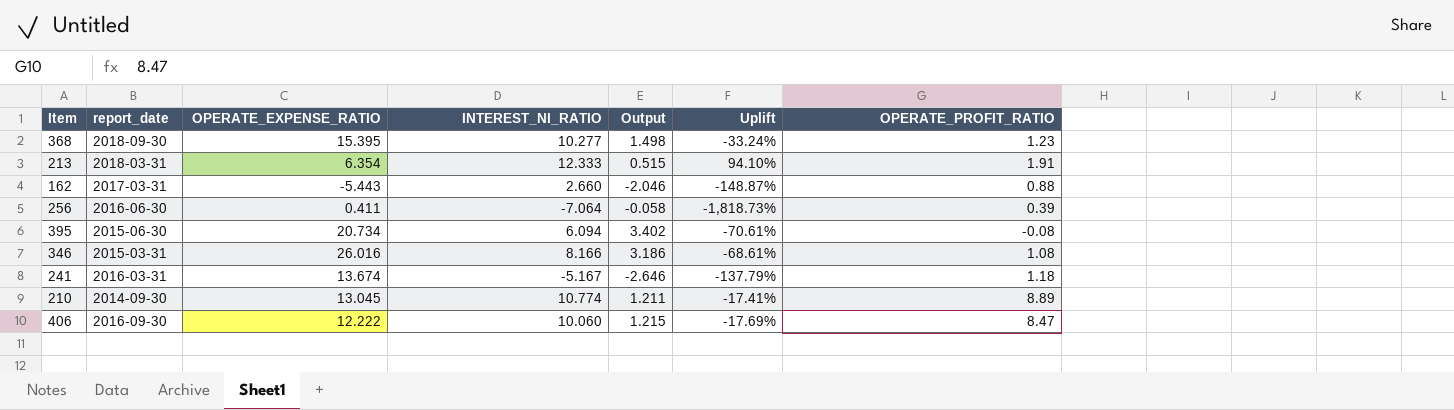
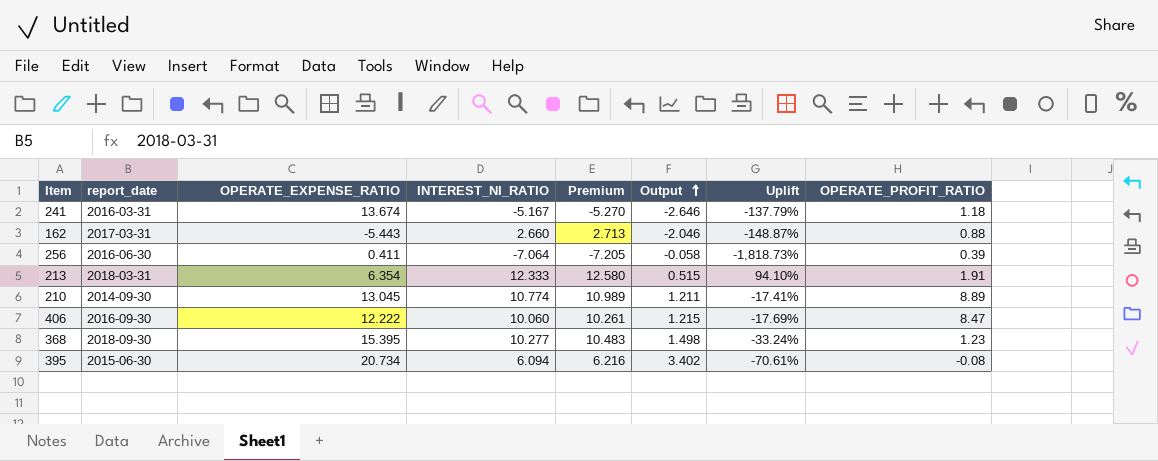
row order: none -> Output ascending
column Premium | formula: none -> [INTEREST_NI_RATIO] * 1.02
row 346: 2015-03-31 | 26.016 | 8.166 | 3.186 | -68.61% | 1.08 -> none

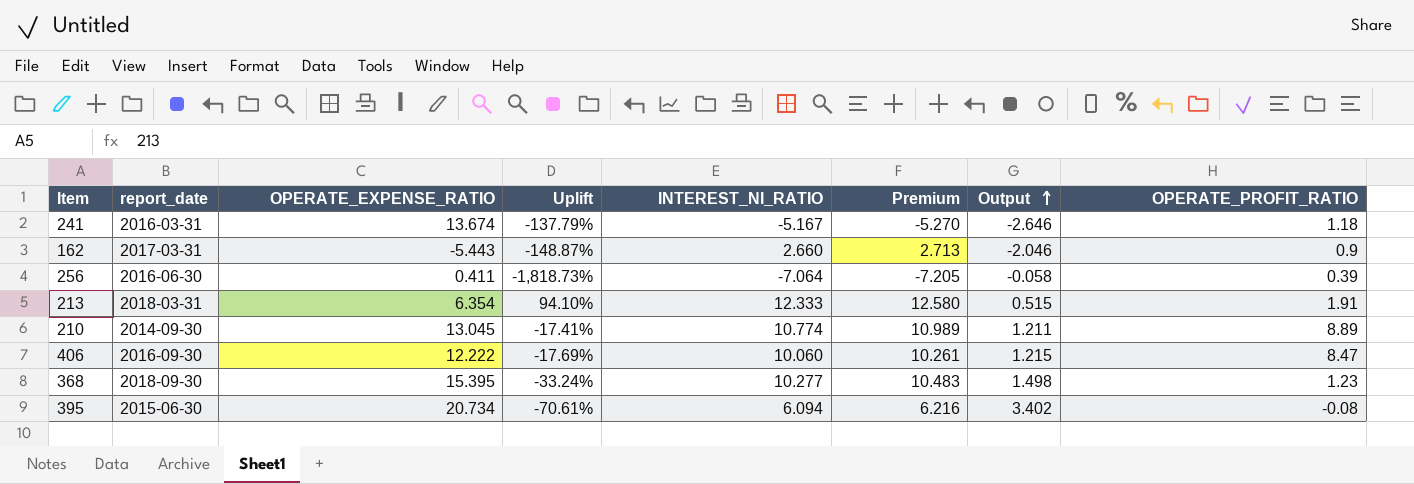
column Uplift | position: 7 -> 4
162 | OPERATE_PROFIT_RATIO: 0.88 -> 0.9

